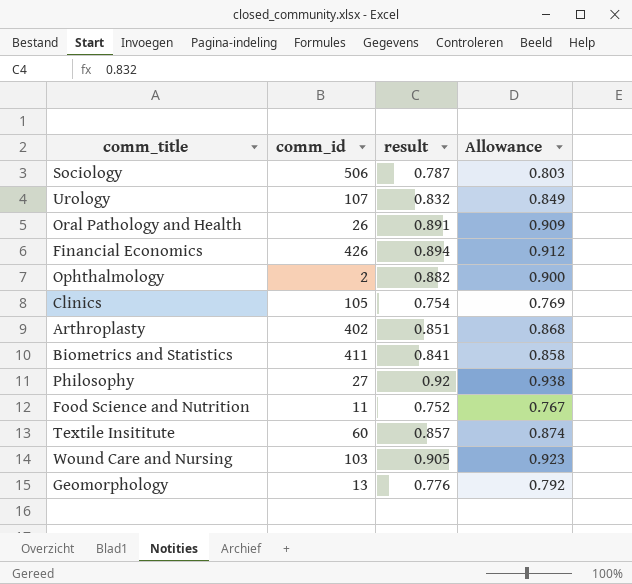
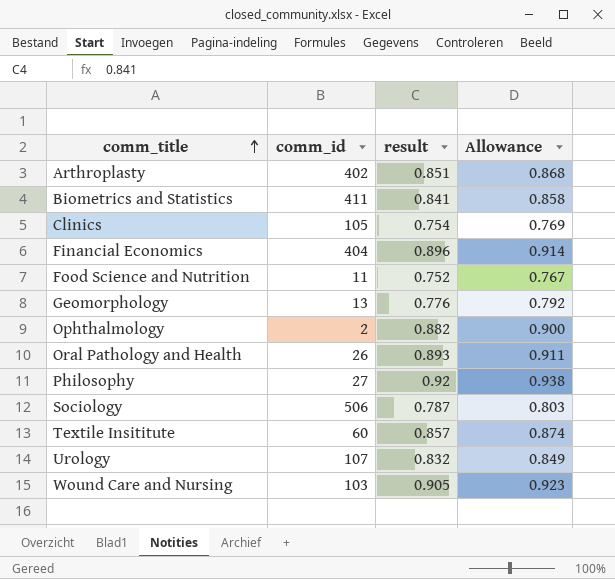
row order: none -> comm_title ascending
Financial Economics | comm_id: 426 -> 404
Financial Economics | result: 0.894 -> 0.896
Financial Economics | Allowance: 0.912 -> 0.914
Oral Pathology and Health | result: 0.891 -> 0.893
Oral Pathology and Health | Allowance: 0.909 -> 0.911

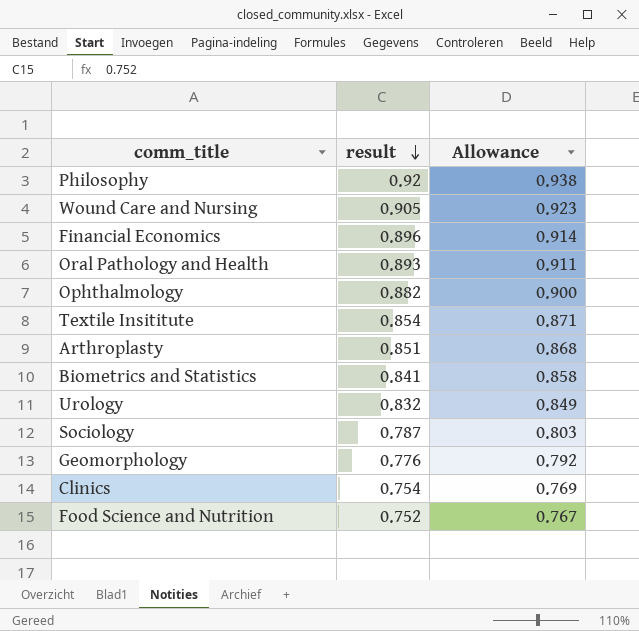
row order: comm_title ascending -> result descending
column comm_id | position: 2 -> none
Textile Insititute | result: 0.857 -> 0.854
Textile Insititute | Allowance: 0.874 -> 0.871

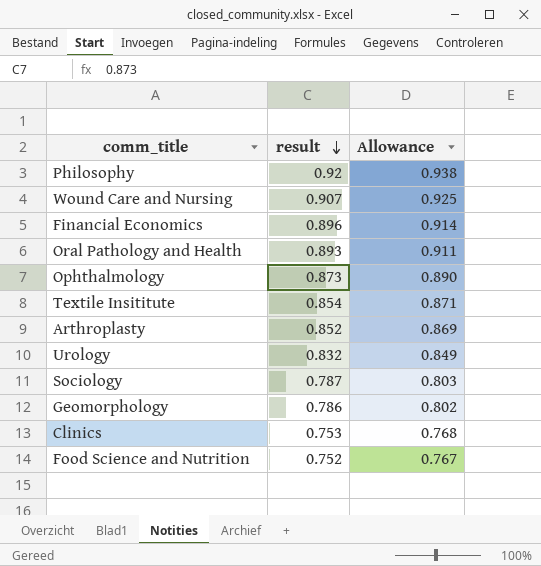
row Biometrics and Statistics: 0.841 | 0.858 -> none
Wound Care and Nursing | result: 0.905 -> 0.907
Wound Care and Nursing | Allowance: 0.923 -> 0.925
Ophthalmology | result: 0.882 -> 0.873
Ophthalmology | Allowance: 0.900 -> 0.890
Arthroplasty | result: 0.851 -> 0.852
Arthroplasty | Allowance: 0.868 -> 0.869
Geomorphology | result: 0.776 -> 0.786
Geomorphology | Allowance: 0.792 -> 0.802
Clinics | result: 0.754 -> 0.753
Clinics | Allowance: 0.769 -> 0.768

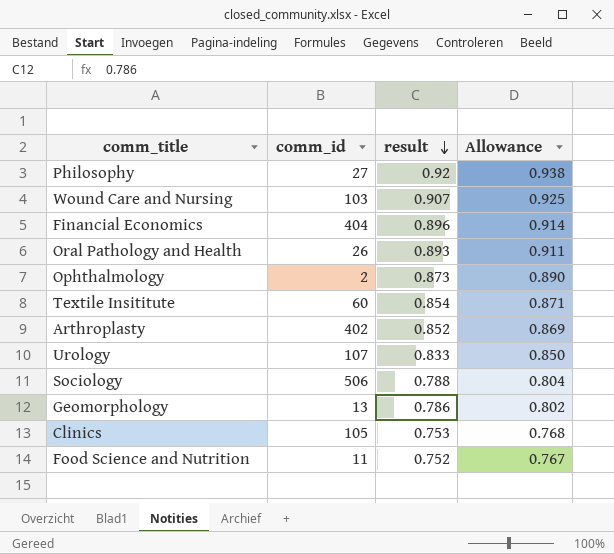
column comm_id | position: none -> 2
Urology | result: 0.832 -> 0.833
Urology | Allowance: 0.849 -> 0.850
Sociology | result: 0.787 -> 0.788
Sociology | Allowance: 0.803 -> 0.804

